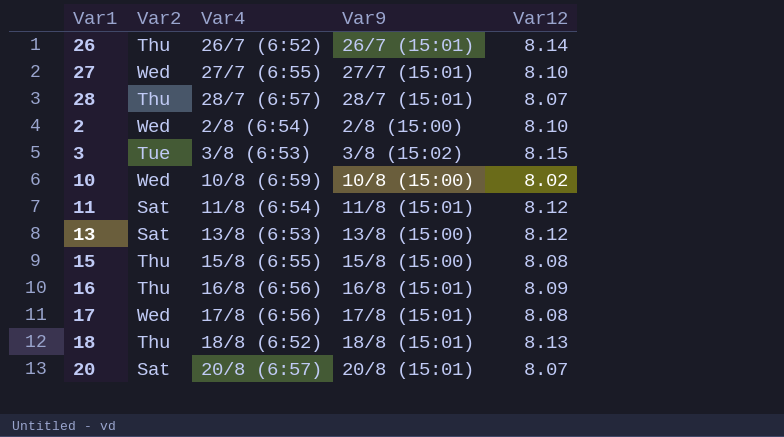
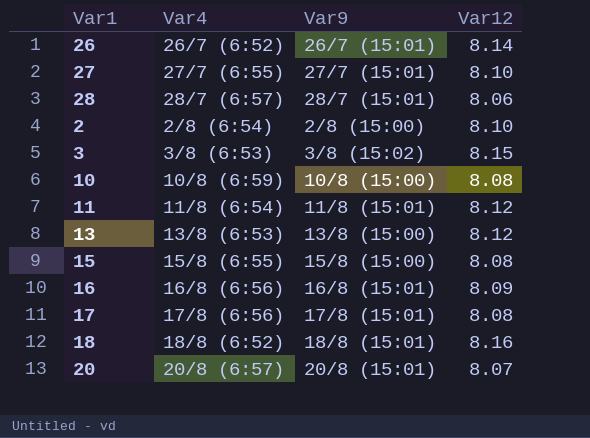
column Var2 | position: 2 -> none
28 | Var12: 8.07 -> 8.06
10 | Var12: 8.02 -> 8.08
18 | Var12: 8.13 -> 8.16

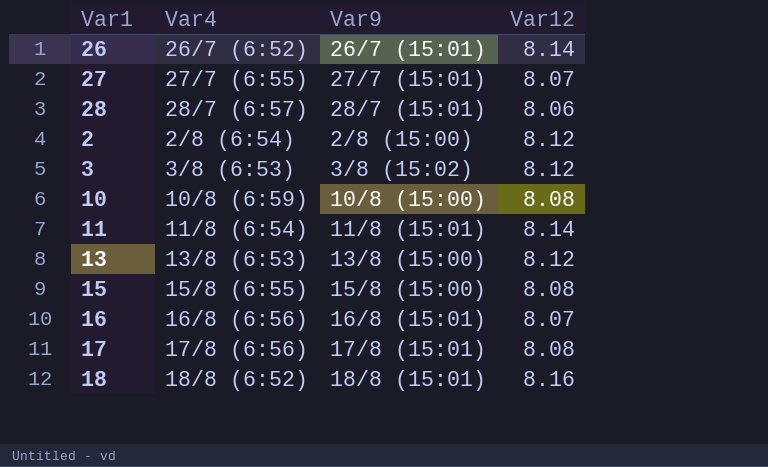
row 20: 20/8 (6:57) | 20/8 (15:01) | 8.07 -> none
27 | Var12: 8.10 -> 8.07
2 | Var12: 8.10 -> 8.12
3 | Var12: 8.15 -> 8.12
11 | Var12: 8.12 -> 8.14
16 | Var12: 8.09 -> 8.07

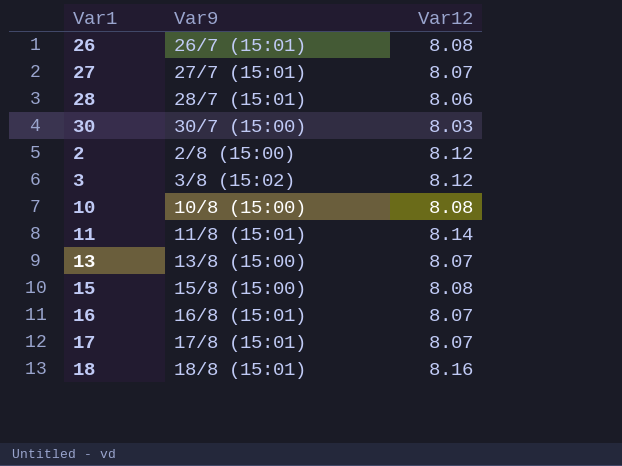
column Var4 | position: 2 -> none
26 | Var12: 8.14 -> 8.08
row 30: none -> 30/7 (15:00) | 8.03
13 | Var12: 8.12 -> 8.07
17 | Var12: 8.08 -> 8.07

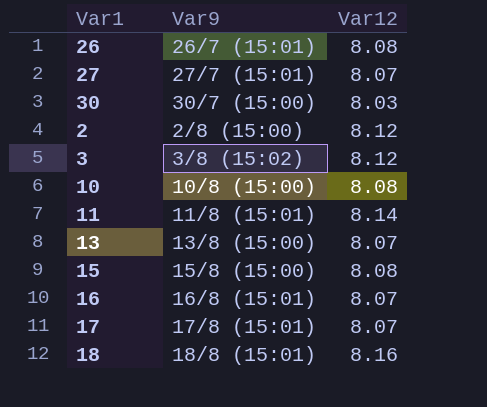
row 28: 28/7 (15:01) | 8.06 -> none

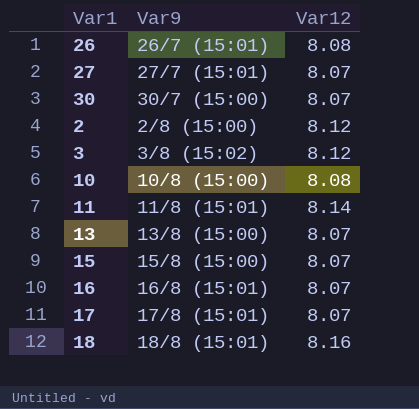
30 | Var12: 8.03 -> 8.07
15 | Var12: 8.08 -> 8.07

